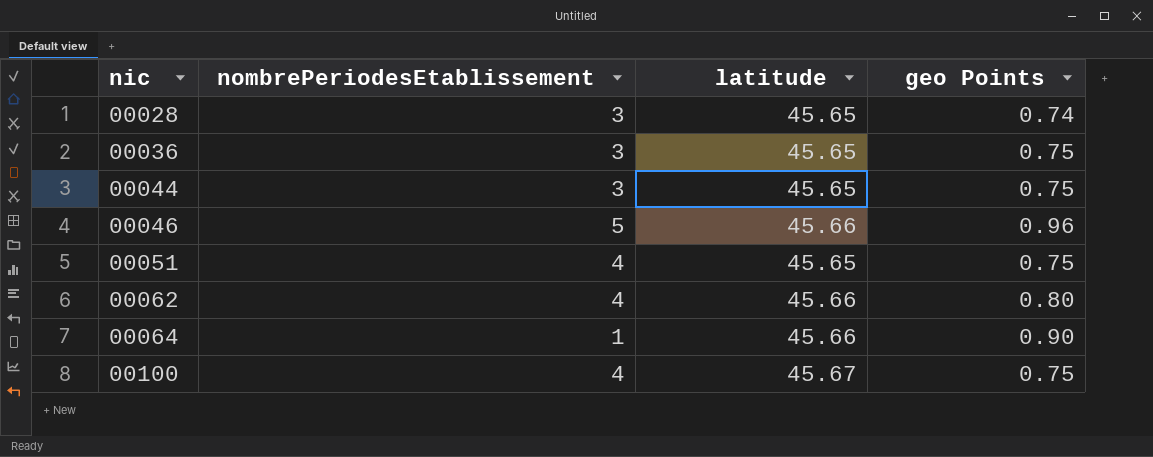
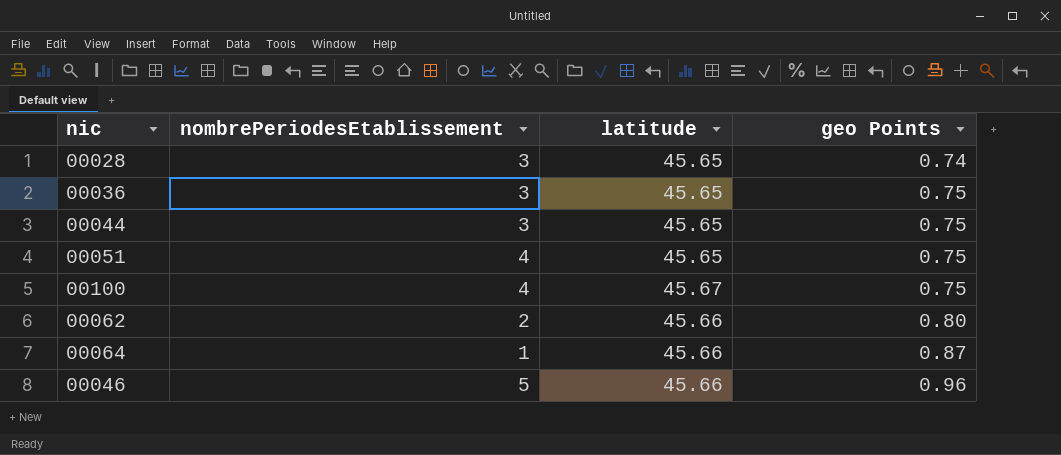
row order: nic ascending -> geo Points ascending
00062 | nombrePeriodesEtablissement: 4 -> 2
00064 | geo Points: 0.90 -> 0.87

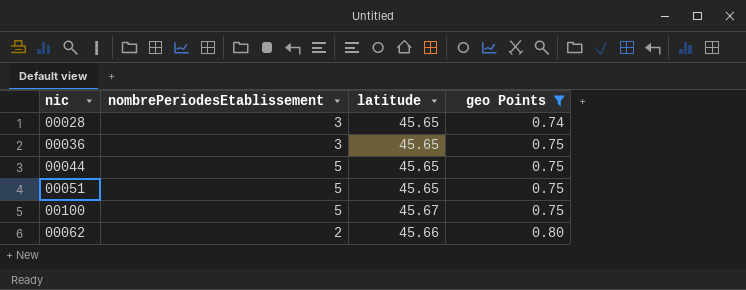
filter: none -> geo Points <= 0.80
00044 | nombrePeriodesEtablissement: 3 -> 5
00051 | nombrePeriodesEtablissement: 4 -> 5
00100 | nombrePeriodesEtablissement: 4 -> 5

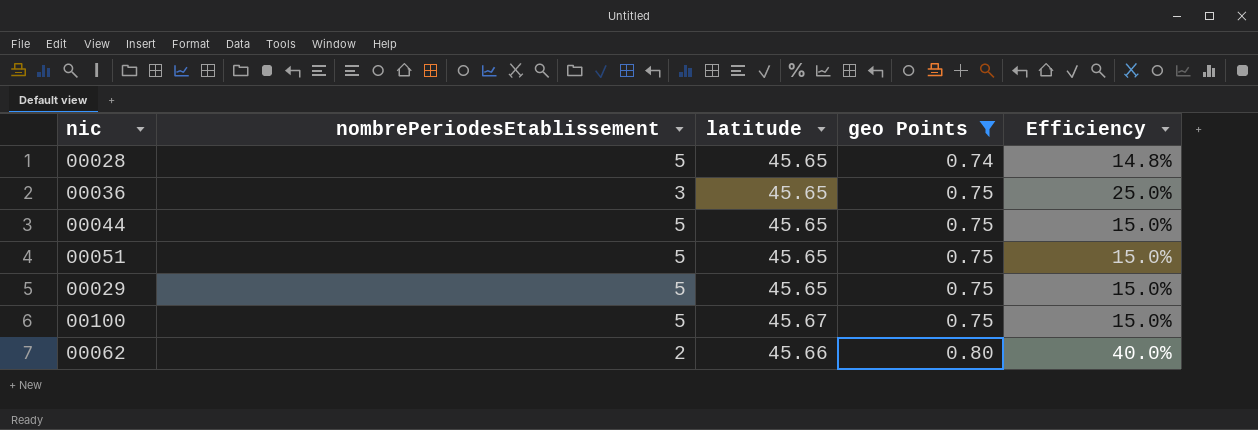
column Efficiency | formula: none -> [geo Points] / [nombrePeriodesEtablissement]
00028 | nombrePeriodesEtablissement: 3 -> 5
row 00029: none -> 5 | 45.65 | 0.75 | 15.0%

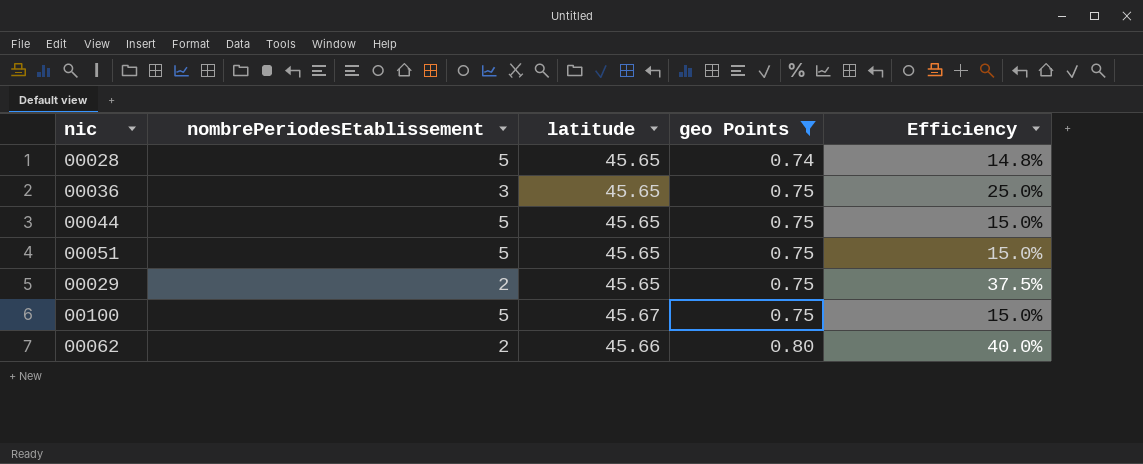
00029 | nombrePeriodesEtablissement: 5 -> 2
00029 | Efficiency: 15.0% -> 37.5%

